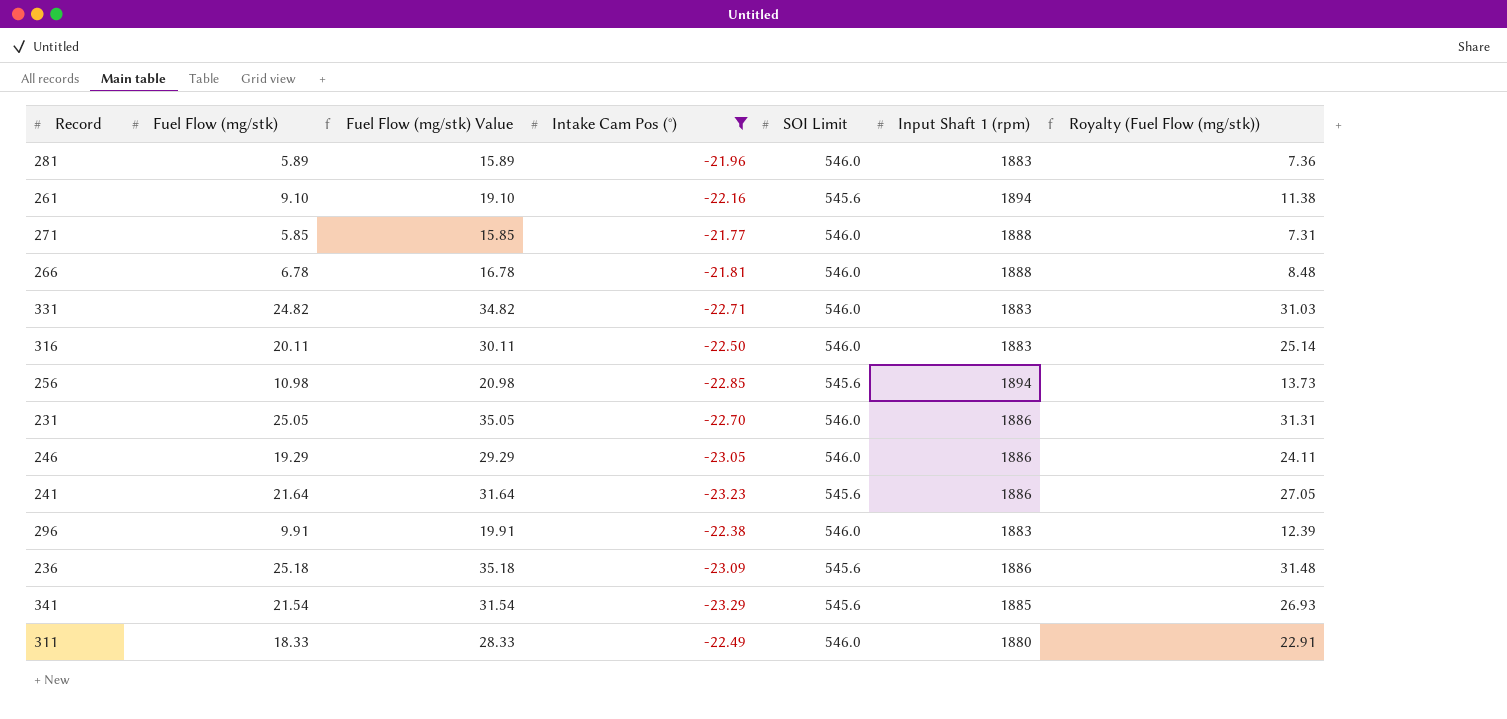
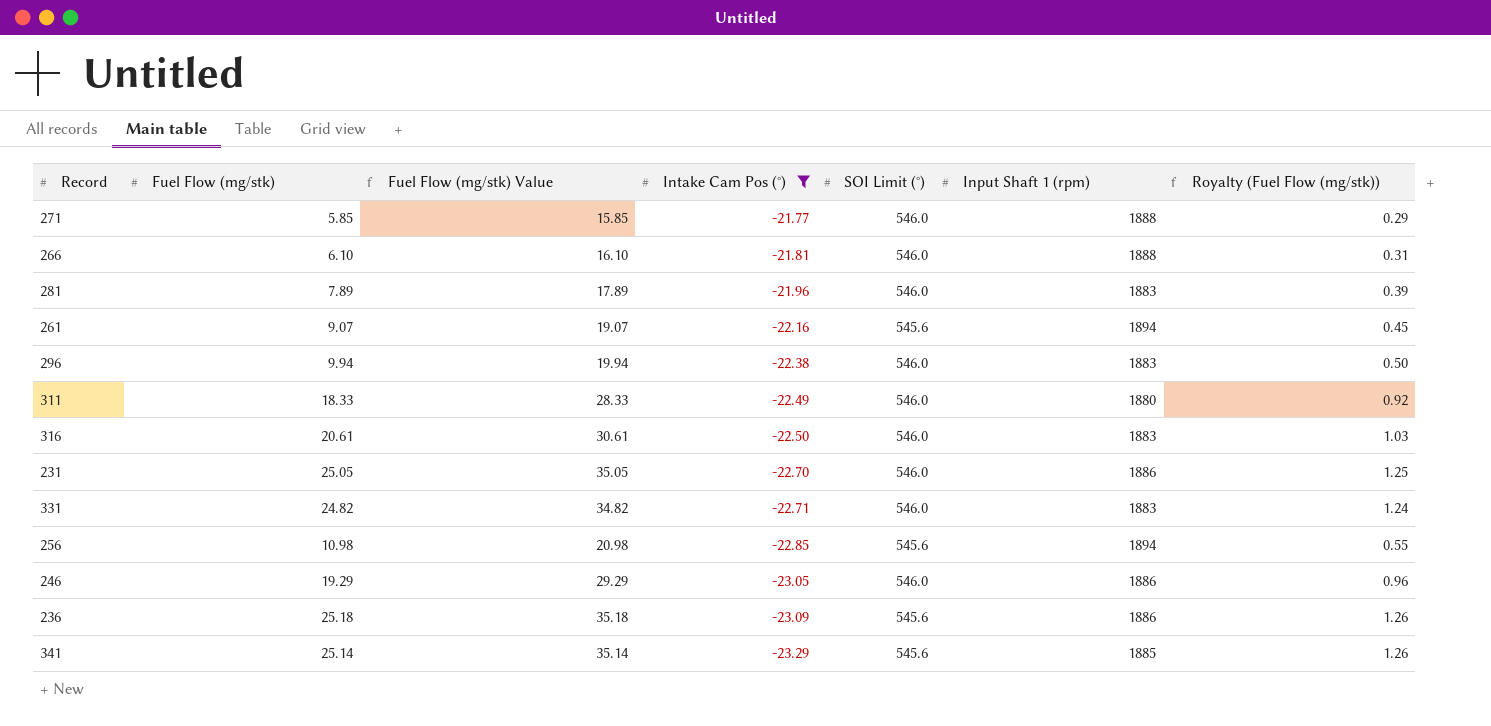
row order: none -> Intake Cam Pos (°) descending
column name: SOI Limit -> SOI Limit (°)
column Royalty (Fuel Flow (mg/stk)) | formula: [Fuel Flow (mg/stk)] * 1.25 -> [Fuel Flow (mg/stk)] * 0.05
row 241: 21.64 | 31.64 | -23.23 | 545.6 | 1886 | 27.05 -> none
266 | Fuel Flow (mg/stk): 6.78 -> 6.10
266 | Fuel Flow (mg/stk) Value: 16.78 -> 16.10
281 | Fuel Flow (mg/stk): 5.89 -> 7.89
281 | Fuel Flow (mg/stk) Value: 15.89 -> 17.89
261 | Fuel Flow (mg/stk): 9.10 -> 9.07
261 | Fuel Flow (mg/stk) Value: 19.10 -> 19.07
296 | Fuel Flow (mg/stk): 9.91 -> 9.94
296 | Fuel Flow (mg/stk) Value: 19.91 -> 19.94
316 | Fuel Flow (mg/stk): 20.11 -> 20.61
316 | Fuel Flow (mg/stk) Value: 30.11 -> 30.61
341 | Fuel Flow (mg/stk): 21.54 -> 25.14
341 | Fuel Flow (mg/stk) Value: 31.54 -> 35.14

